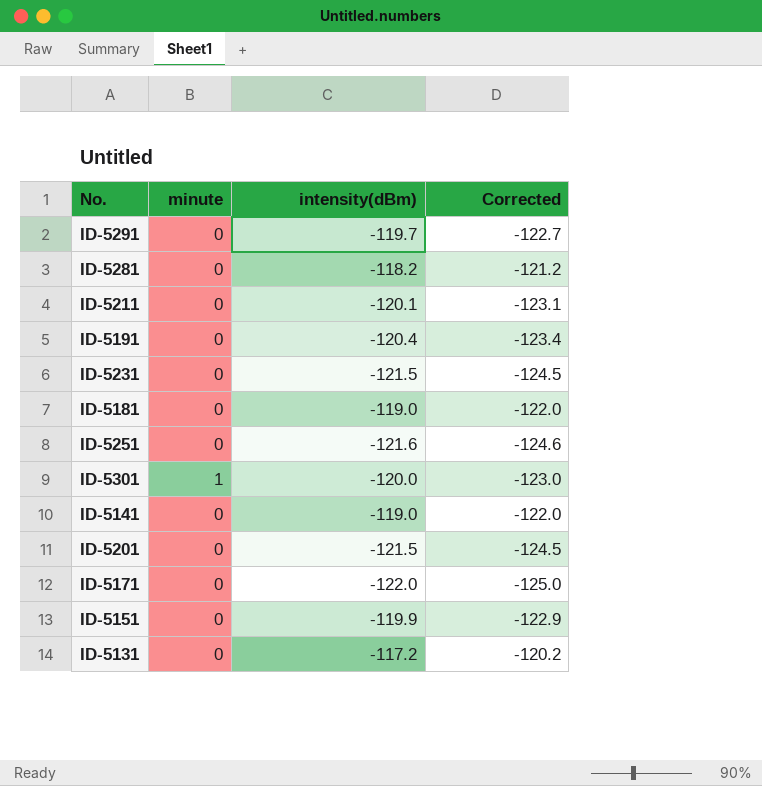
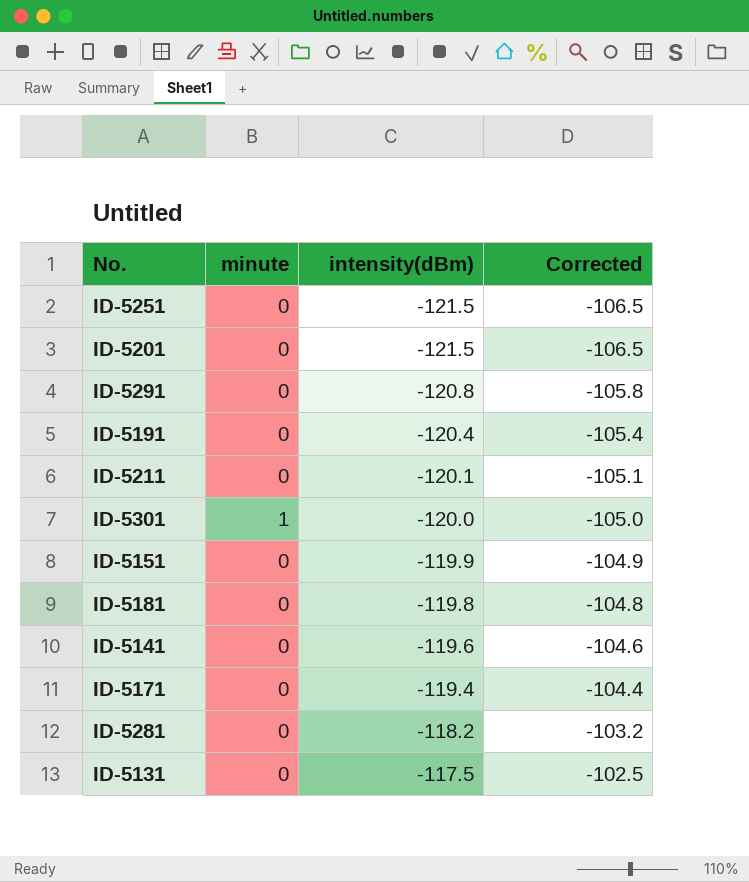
row order: none -> intensity(dBm) ascending
column Corrected | formula: [intensity(dBm)] - 3 -> [intensity(dBm)] + 15
row ID-5231: 0 | -121.5 | -124.5 -> none
ID-5251 | intensity(dBm): -121.6 -> -121.5
ID-5291 | intensity(dBm): -119.7 -> -120.8
ID-5181 | intensity(dBm): -119.0 -> -119.8
ID-5141 | intensity(dBm): -119.0 -> -119.6
ID-5171 | intensity(dBm): -122.0 -> -119.4
ID-5131 | intensity(dBm): -117.2 -> -117.5

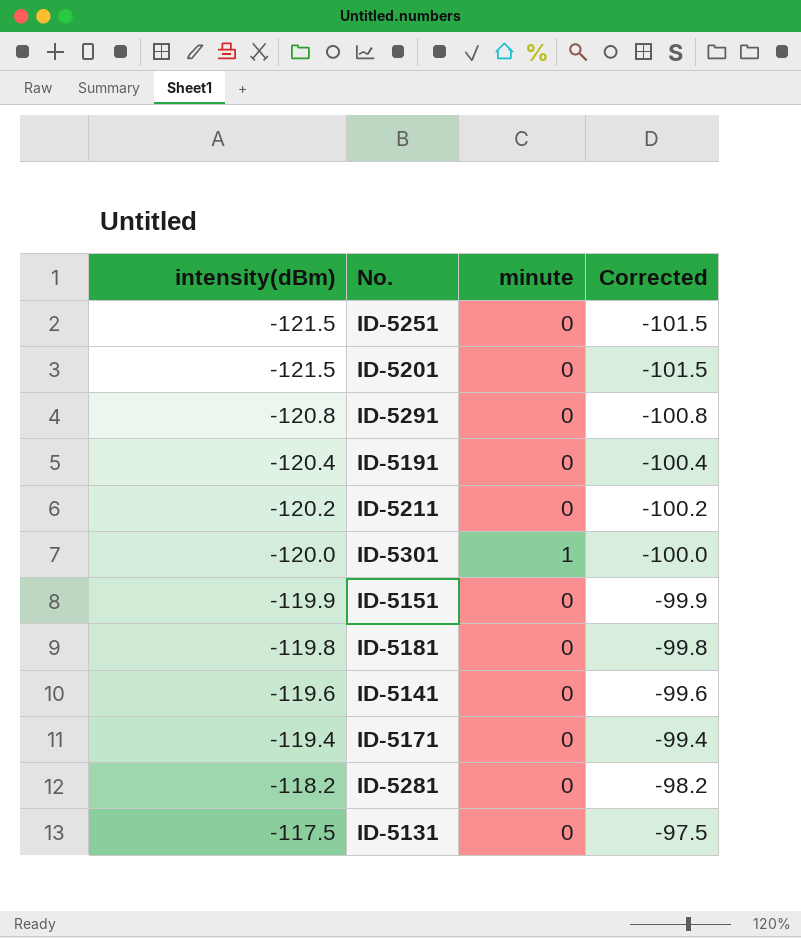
column intensity(dBm) | position: 3 -> 1
column Corrected | formula: [intensity(dBm)] + 15 -> [intensity(dBm)] + 20
ID-5211 | intensity(dBm): -120.1 -> -120.2

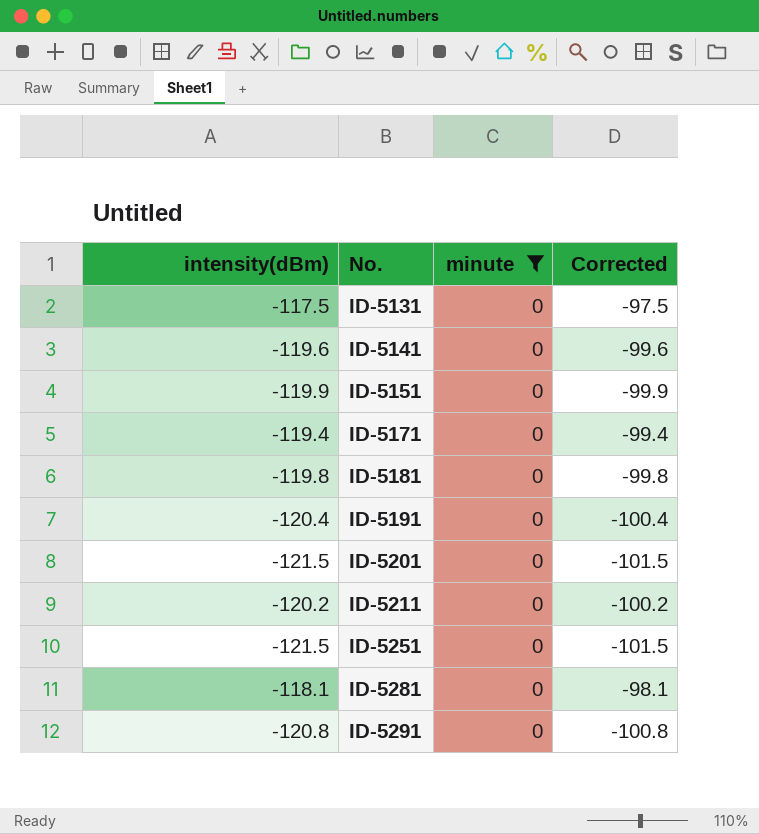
filter: none -> minute = 0
row order: intensity(dBm) ascending -> No. ascending
ID-5281 | intensity(dBm): -118.2 -> -118.1
ID-5281 | Corrected: -98.2 -> -98.1

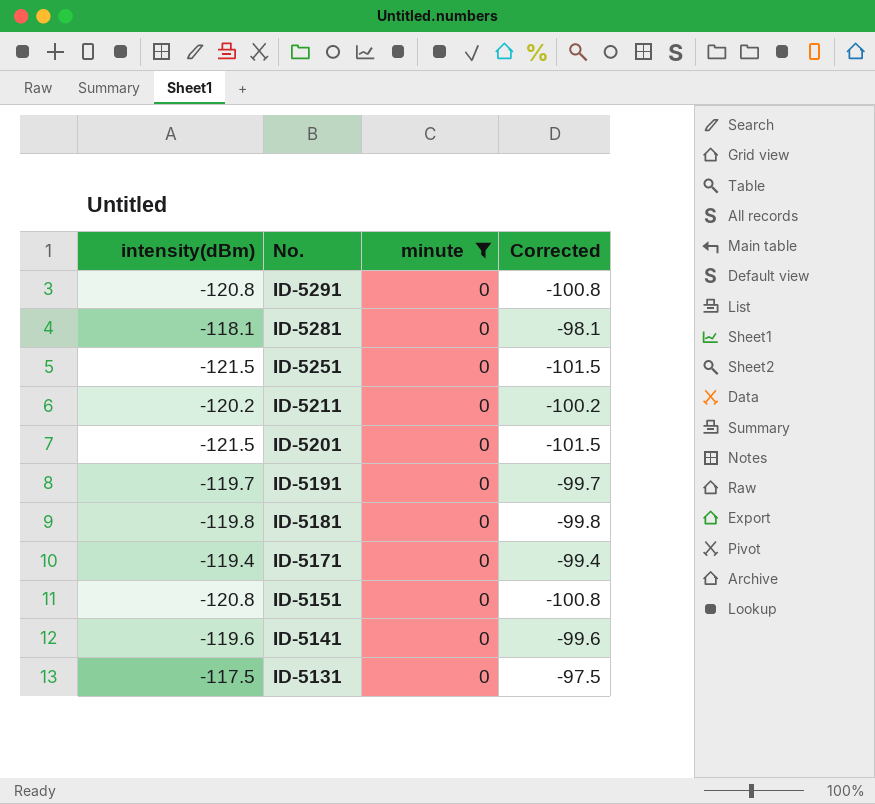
row order: No. ascending -> No. descending
ID-5191 | intensity(dBm): -120.4 -> -119.7
ID-5191 | Corrected: -100.4 -> -99.7
ID-5151 | intensity(dBm): -119.9 -> -120.8
ID-5151 | Corrected: -99.9 -> -100.8

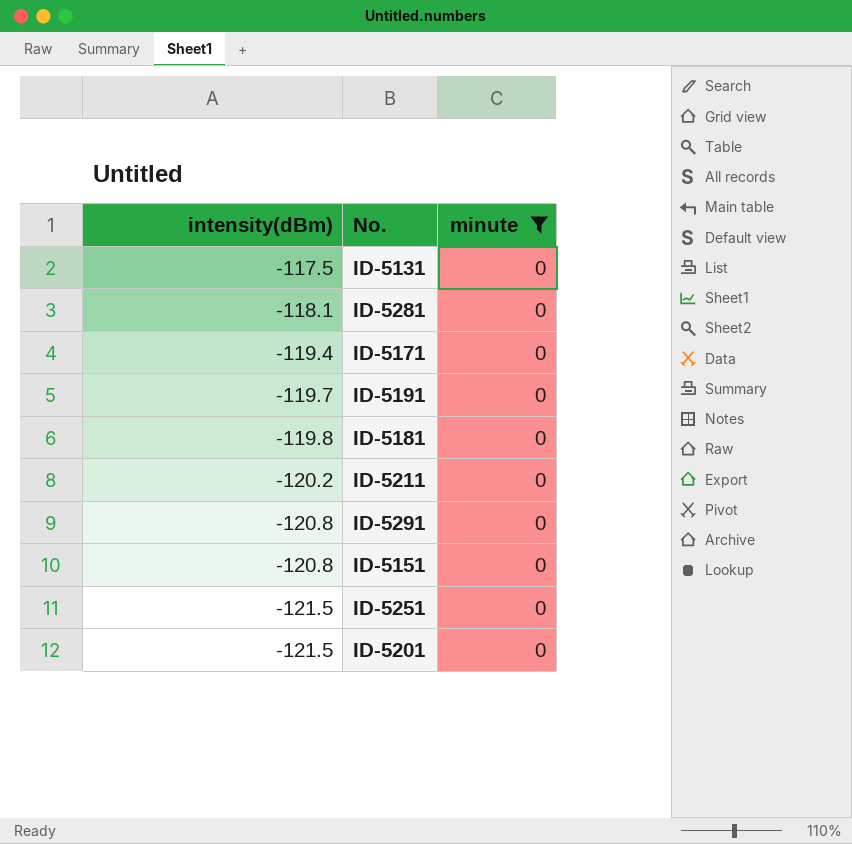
row order: No. descending -> intensity(dBm) descending
column Corrected | formula: [intensity(dBm)] + 20 -> none
row ID-5141: -119.6 | 0 | -99.6 -> none

